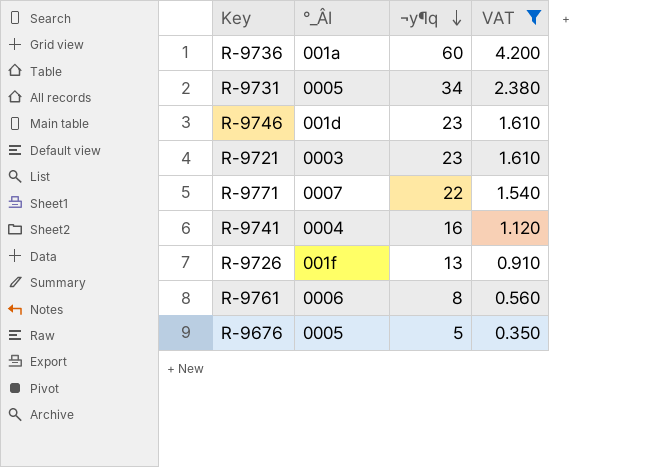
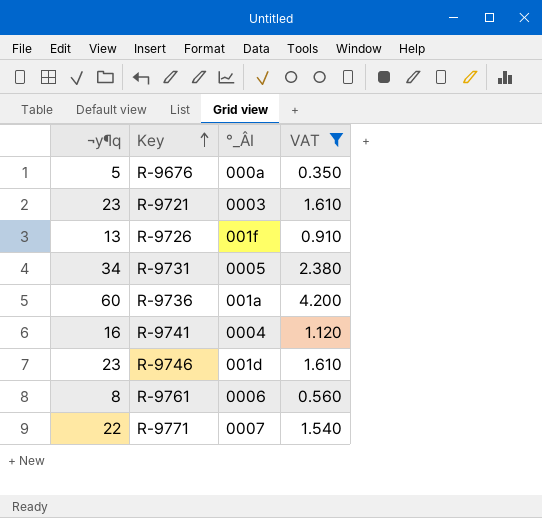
row order: ¬y¶q descending -> Key ascending
column ¬y¶q | position: 3 -> 1
R-9676 | °_ÂI: 0005 -> 000a

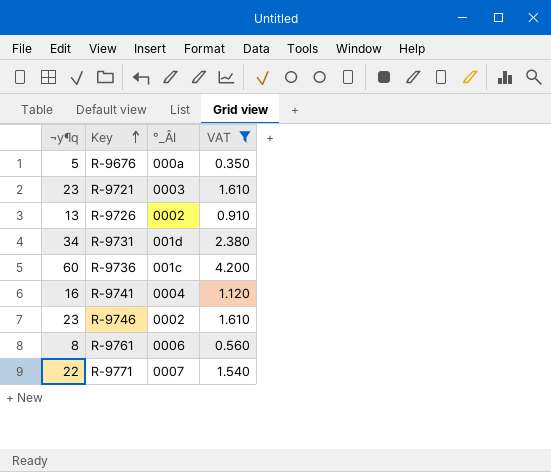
R-9726 | °_ÂI: 001f -> 0002
R-9731 | °_ÂI: 0005 -> 001d
R-9736 | °_ÂI: 001a -> 001c
R-9746 | °_ÂI: 001d -> 0002

